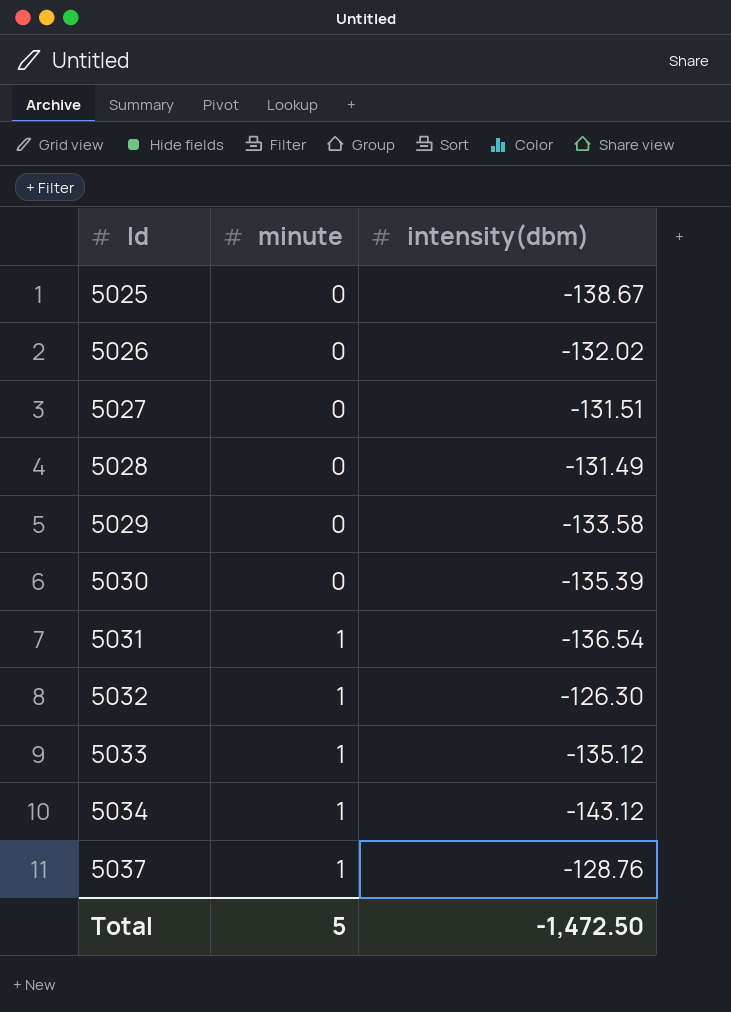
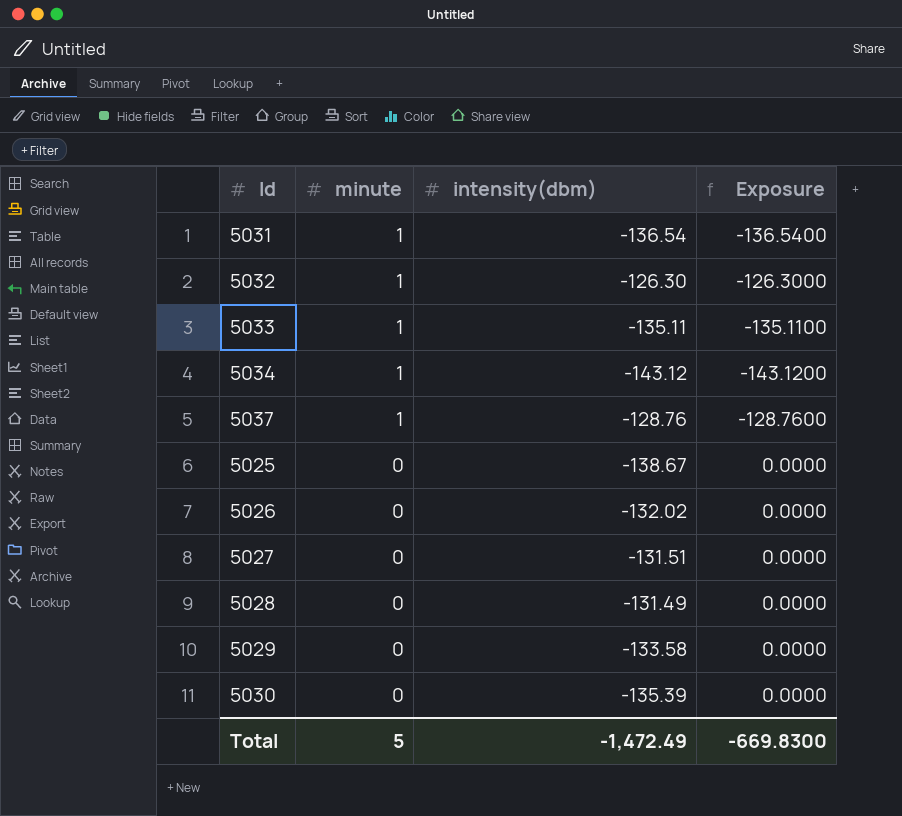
row order: Id ascending -> minute descending
column Exposure | formula: none -> [minute] * [intensity(dbm)]
5033 | intensity(dbm): -135.12 -> -135.11
Total | intensity(dbm): -1,472.50 -> -1,472.49

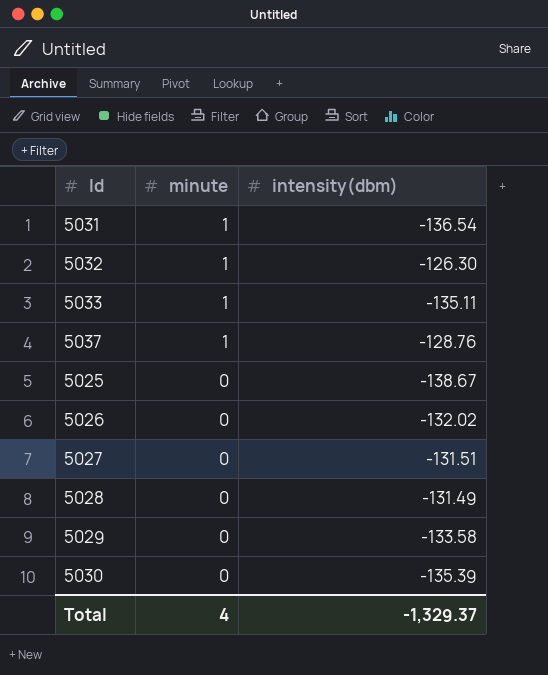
column Exposure | formula: [minute] * [intensity(dbm)] -> none
row 5034: 1 | -143.12 | -143.1200 -> none
Total | minute: 5 -> 4
Total | intensity(dbm): -1,472.49 -> -1,329.37

